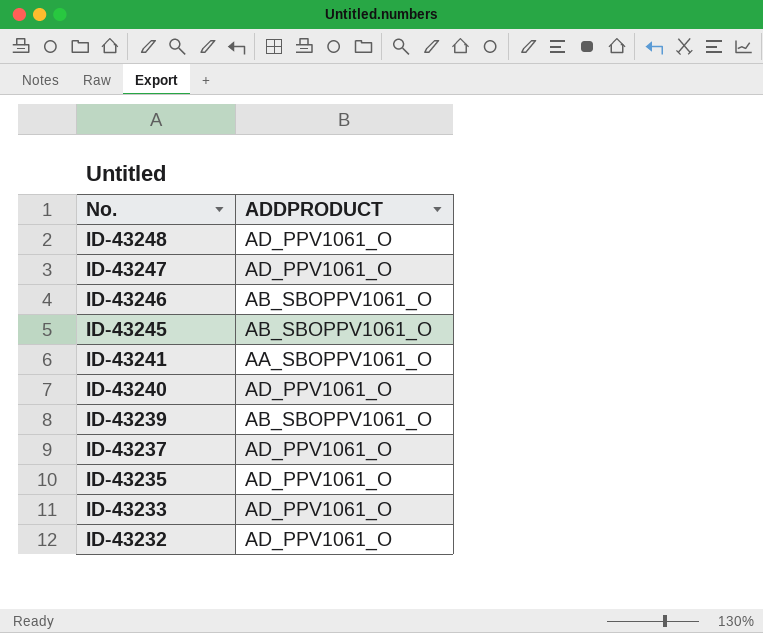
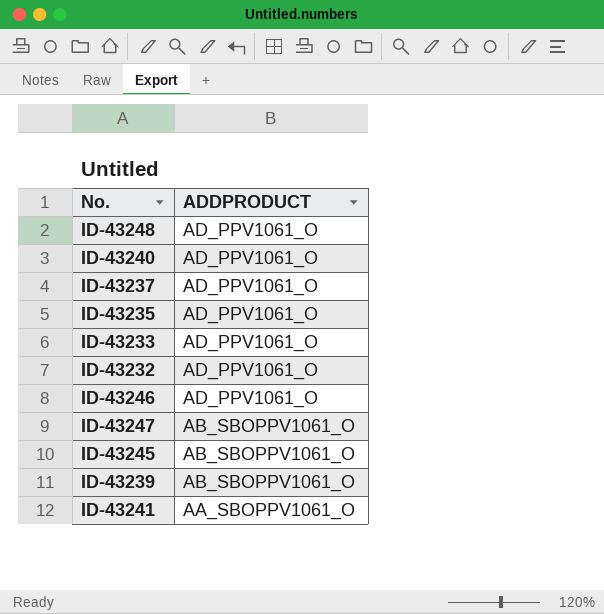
row order: No. descending -> ADDPRODUCT descending
ID-43246 | ADDPRODUCT: AB_SBOPPV1061_O -> AD_PPV1061_O
ID-43247 | ADDPRODUCT: AD_PPV1061_O -> AB_SBOPPV1061_O

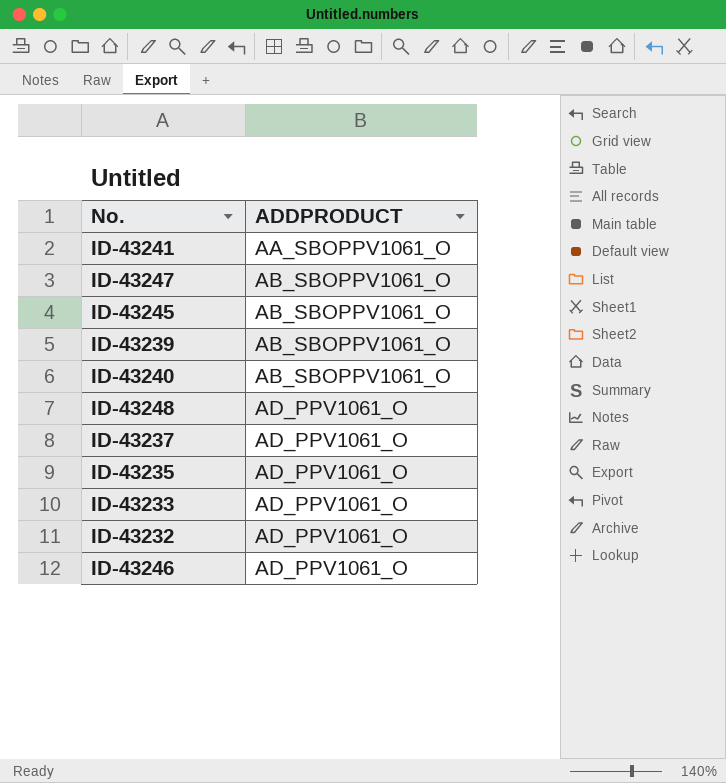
row order: ADDPRODUCT descending -> ADDPRODUCT ascending
ID-43240 | ADDPRODUCT: AD_PPV1061_O -> AB_SBOPPV1061_O

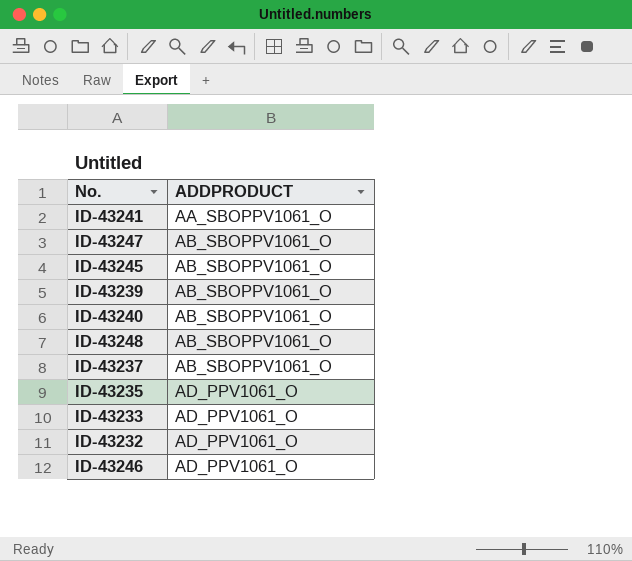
ID-43248 | ADDPRODUCT: AD_PPV1061_O -> AB_SBOPPV1061_O
ID-43237 | ADDPRODUCT: AD_PPV1061_O -> AB_SBOPPV1061_O

